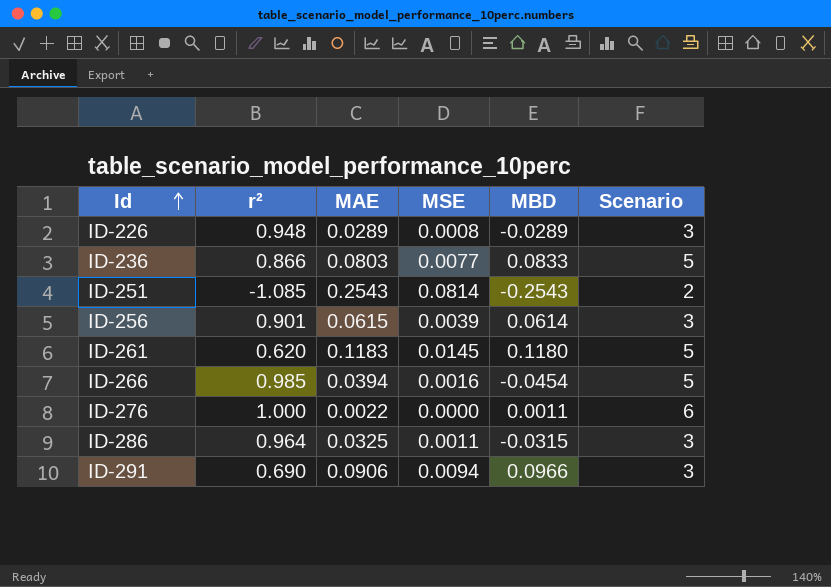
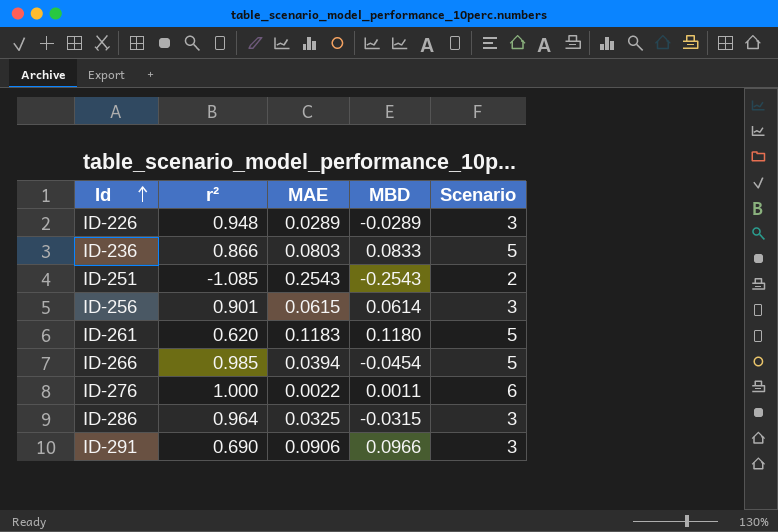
column MSE | position: 4 -> none

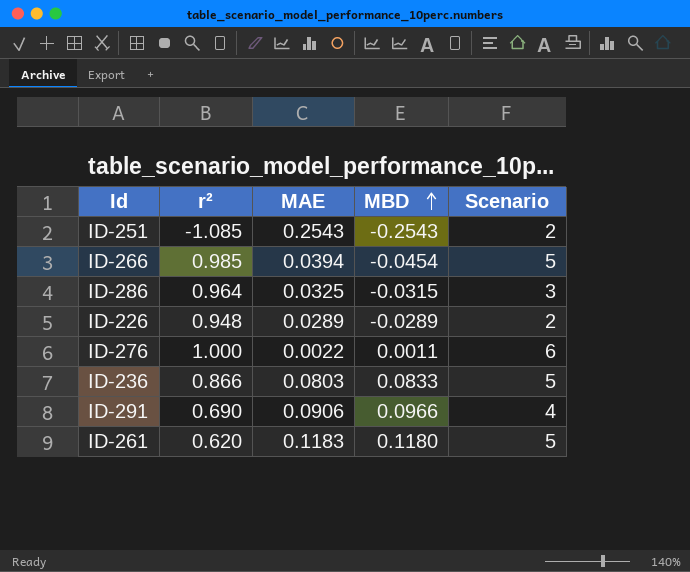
row order: Id ascending -> MBD ascending
row ID-256: 0.901 | 0.0615 | 0.0614 | 3 -> none
ID-226 | Scenario: 3 -> 2
ID-291 | Scenario: 3 -> 4

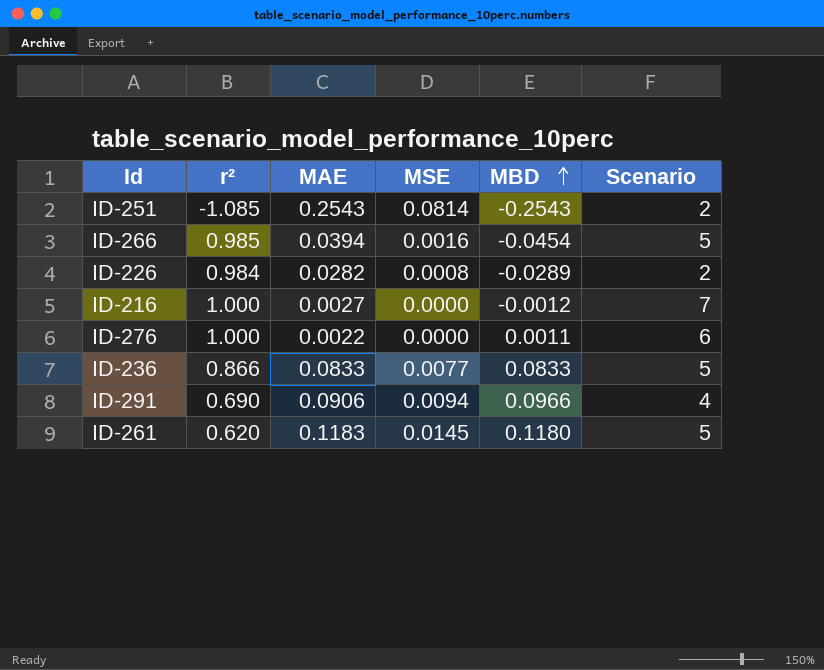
column MSE | position: none -> 4
row ID-286: 0.964 | 0.0325 | -0.0315 | 3 -> none
ID-226 | r²: 0.948 -> 0.984
ID-226 | MAE: 0.0289 -> 0.0282
row ID-216: none -> 1.000 | 0.0027 | 0.0000 | -0.0012 | 7
ID-236 | MAE: 0.0803 -> 0.0833

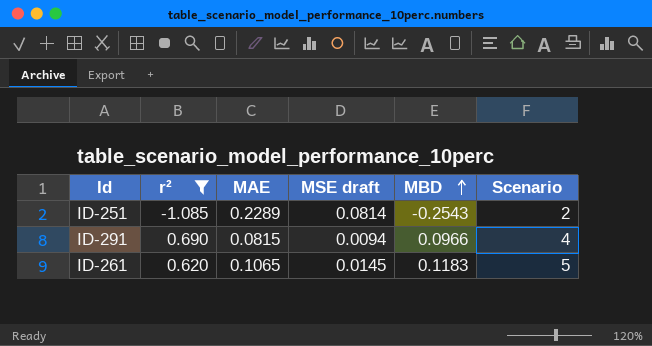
filter: none -> r² <= 0.690
column name: MSE -> MSE draft
ID-251 | MAE: 0.2543 -> 0.2289
ID-291 | MAE: 0.0906 -> 0.0815
ID-261 | MAE: 0.1183 -> 0.1065
ID-261 | MBD: 0.1180 -> 0.1183

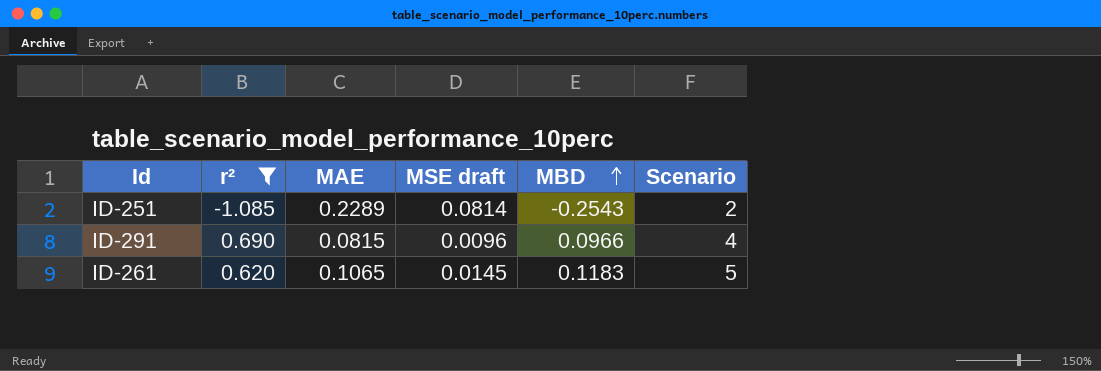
ID-291 | MSE draft: 0.0094 -> 0.0096

